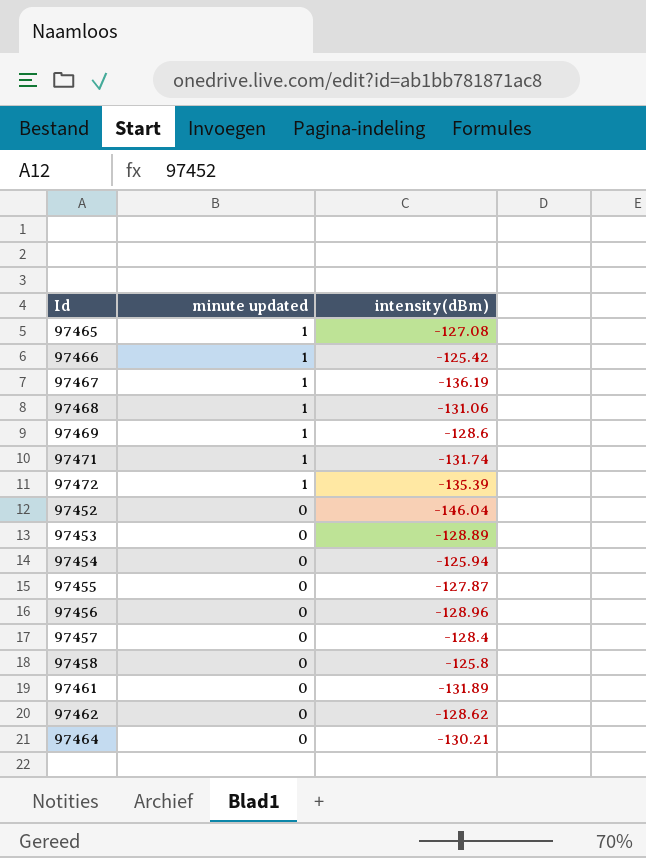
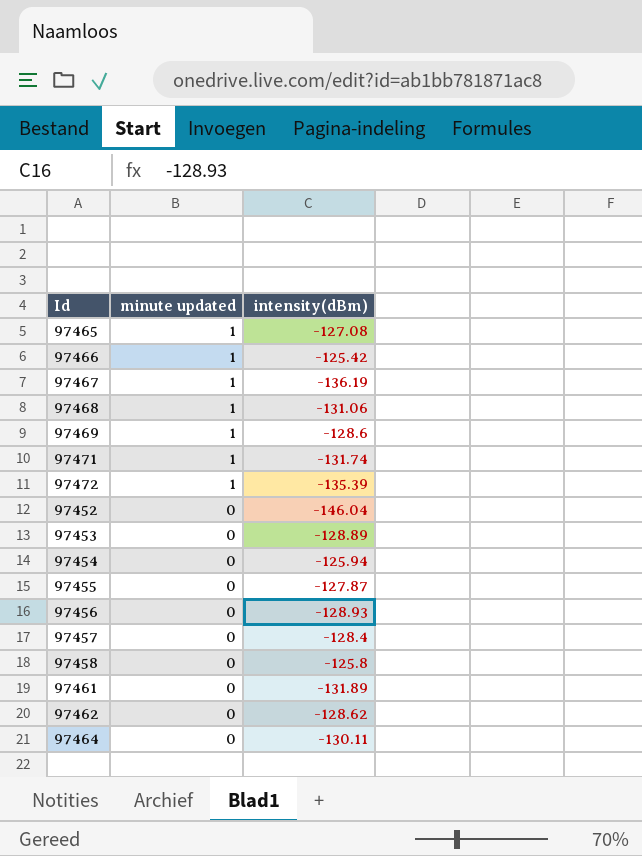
97456 | intensity(dBm): -128.96 -> -128.93
97464 | intensity(dBm): -130.21 -> -130.11

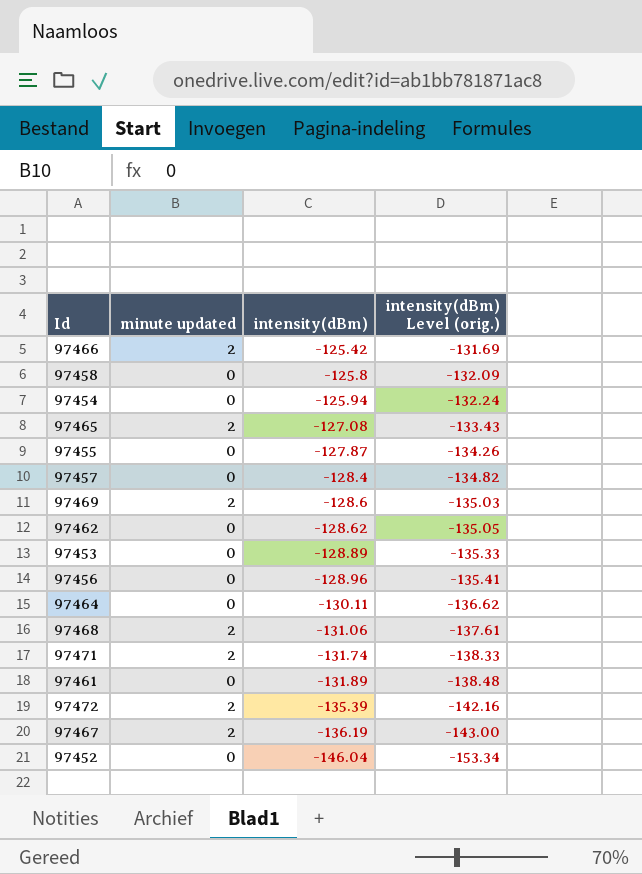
row order: minute updated descending -> intensity(dBm) descending
column intensity(dBm) Level (orig.) | formula: none -> [intensity(dBm)] * 1.05
97466 | minute updated: 1 -> 2
97465 | minute updated: 1 -> 2
97469 | minute updated: 1 -> 2
97456 | intensity(dBm): -128.93 -> -128.96
97468 | minute updated: 1 -> 2
97471 | minute updated: 1 -> 2
97472 | minute updated: 1 -> 2
97467 | minute updated: 1 -> 2

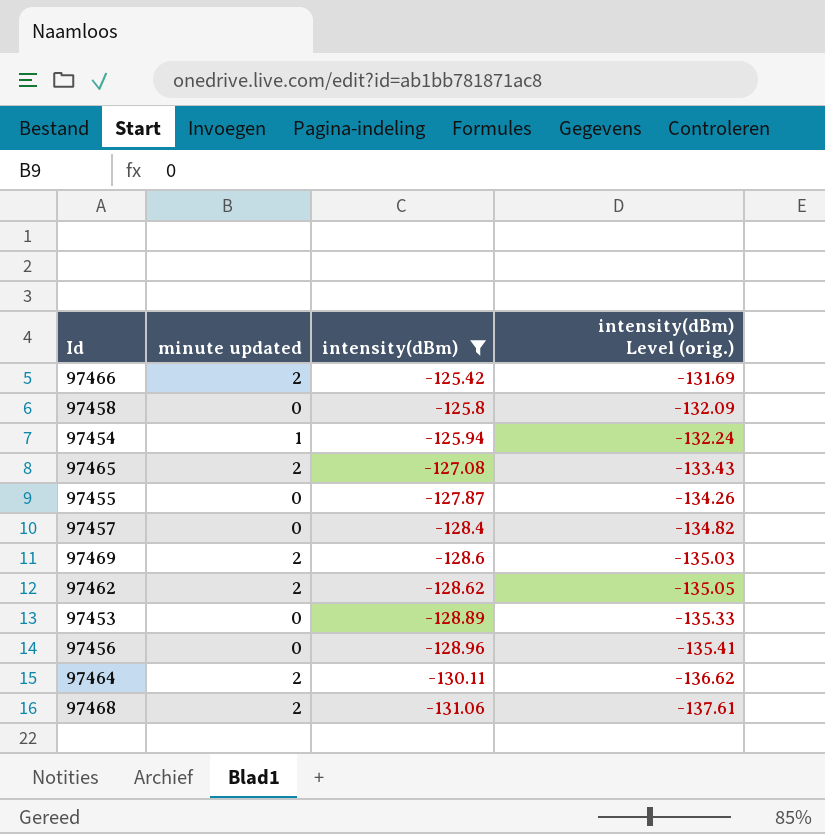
filter: none -> intensity(dBm) >= -131.06
97454 | minute updated: 0 -> 1
97462 | minute updated: 0 -> 2
97464 | minute updated: 0 -> 2

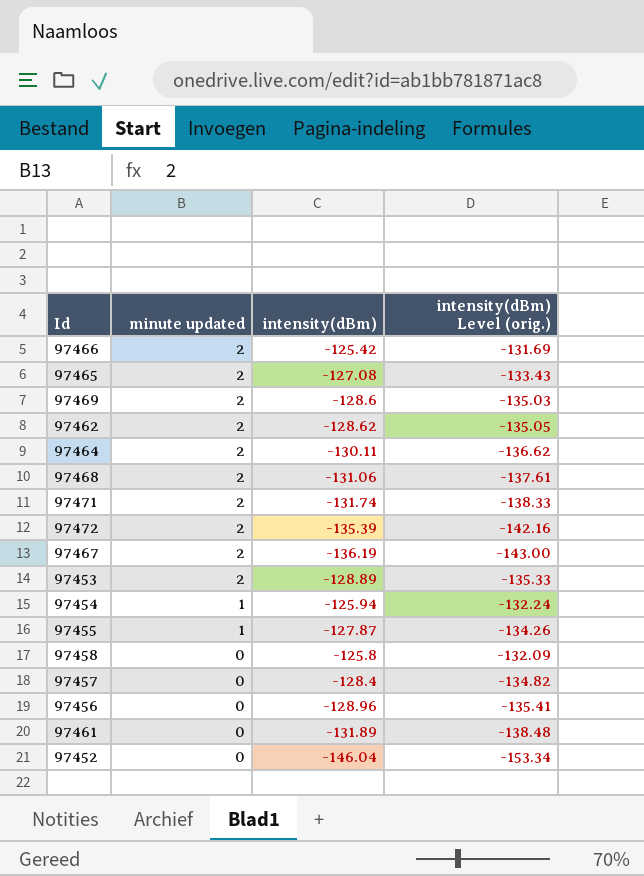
filter: intensity(dBm) >= -131.06 -> none
row order: intensity(dBm) descending -> minute updated descending
97453 | minute updated: 0 -> 2
97455 | minute updated: 0 -> 1

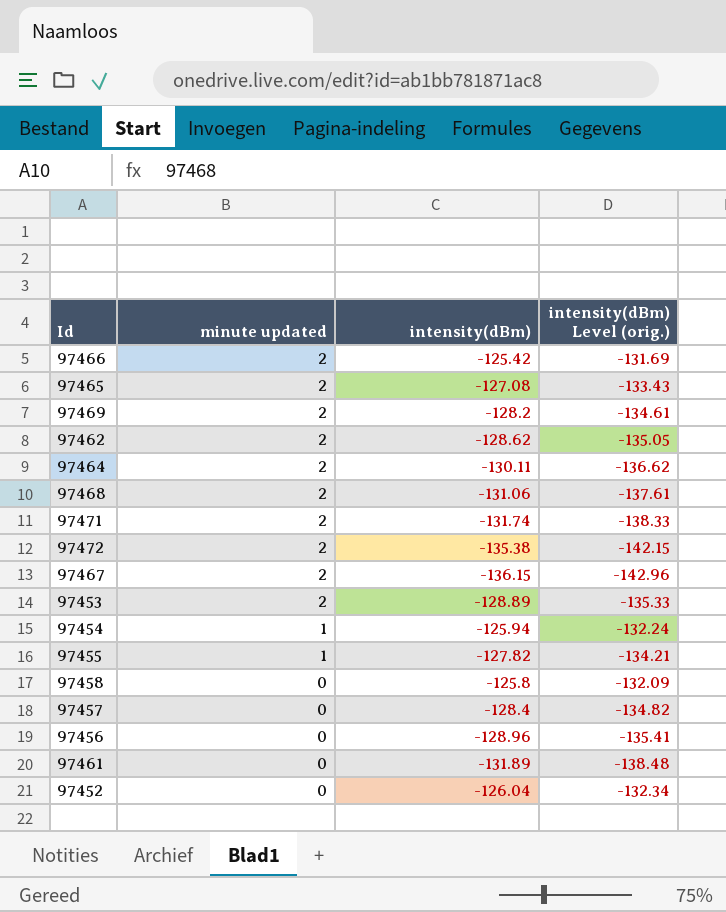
97469 | intensity(dBm): -128.6 -> -128.2
97469 | intensity(dBm) Level (orig.): -135.03 -> -134.61
97472 | intensity(dBm): -135.39 -> -135.38
97472 | intensity(dBm) Level (orig.): -142.16 -> -142.15
97467 | intensity(dBm): -136.19 -> -136.15
97467 | intensity(dBm) Level (orig.): -143.00 -> -142.96
97455 | intensity(dBm): -127.87 -> -127.82
97455 | intensity(dBm) Level (orig.): -134.26 -> -134.21
97452 | intensity(dBm): -146.04 -> -126.04
97452 | intensity(dBm) Level (orig.): -153.34 -> -132.34

